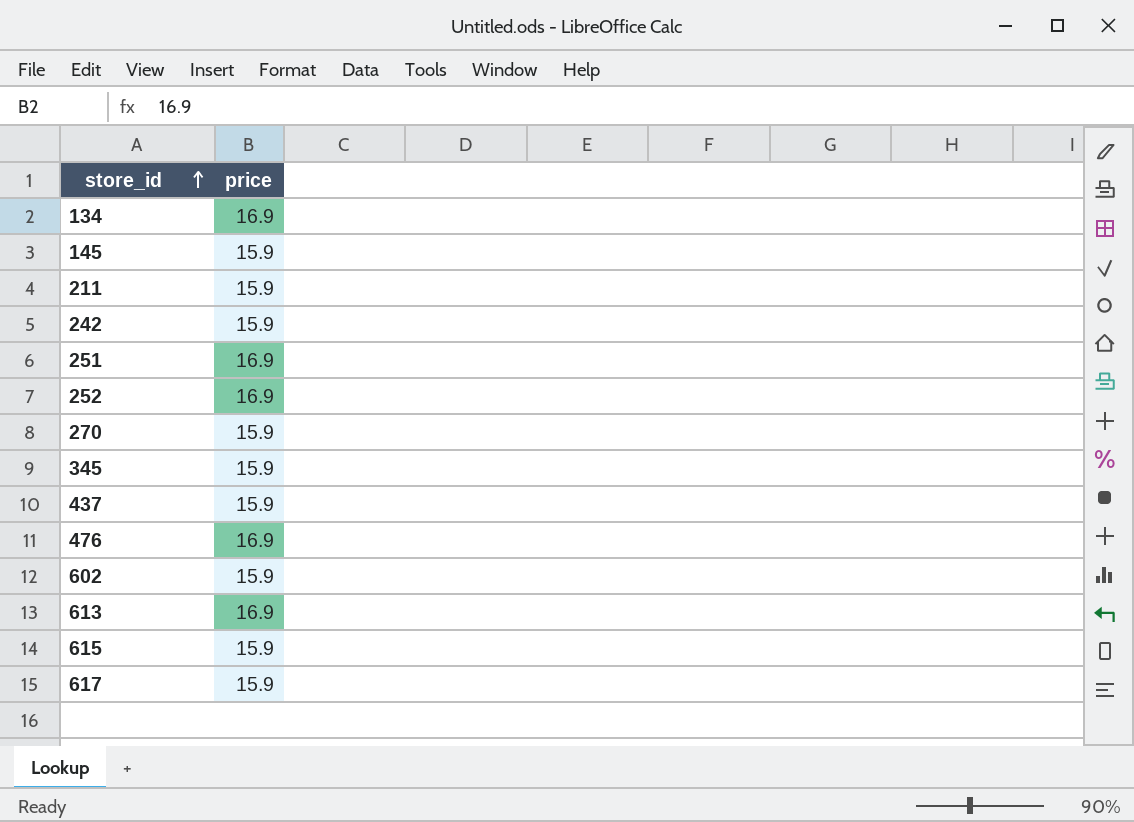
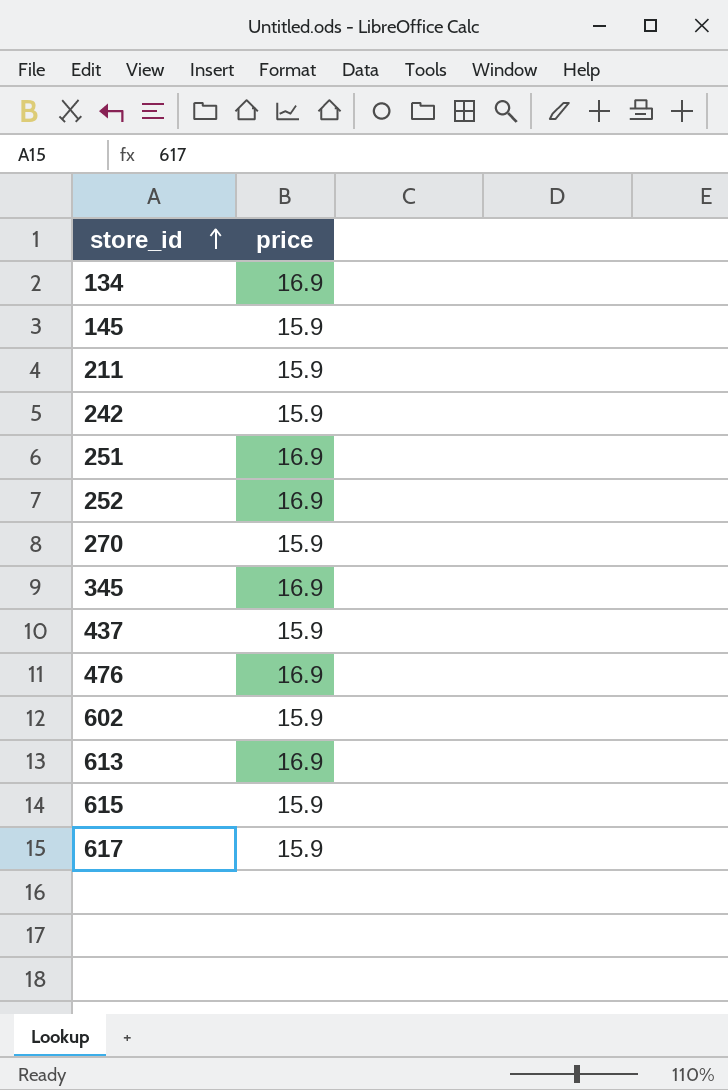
345 | price: 15.9 -> 16.9

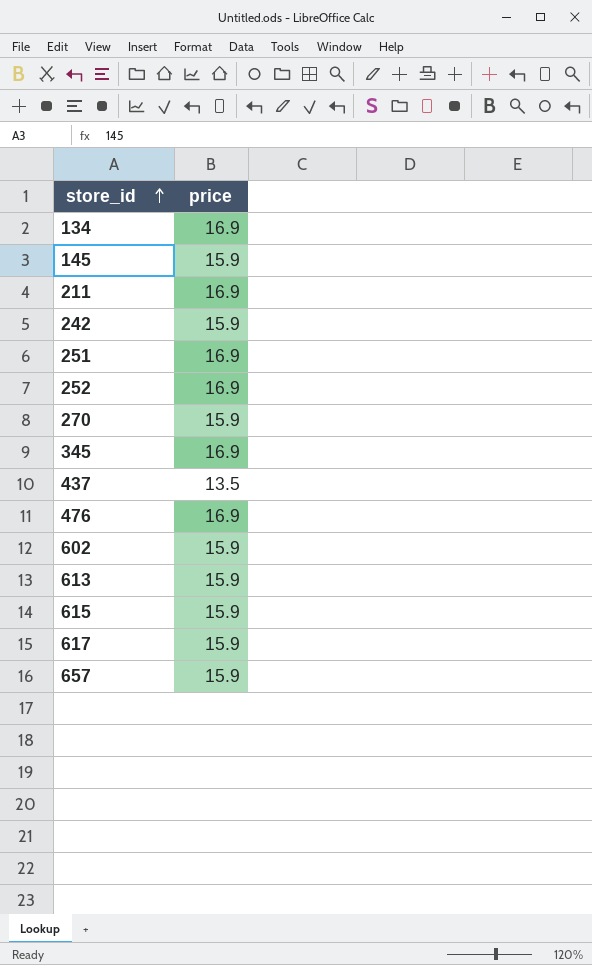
211 | price: 15.9 -> 16.9
437 | price: 15.9 -> 13.5
613 | price: 16.9 -> 15.9
row 657: none -> 15.9

